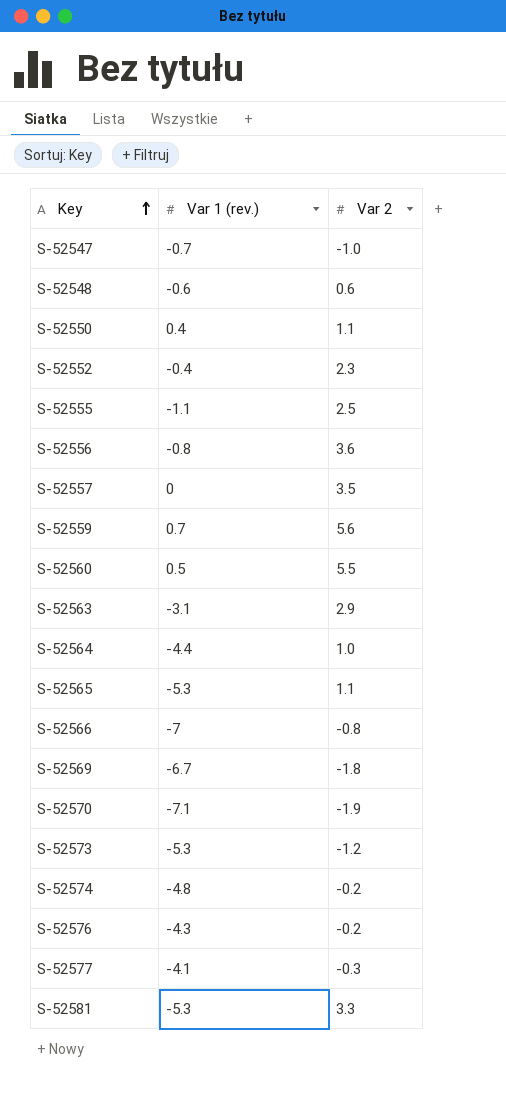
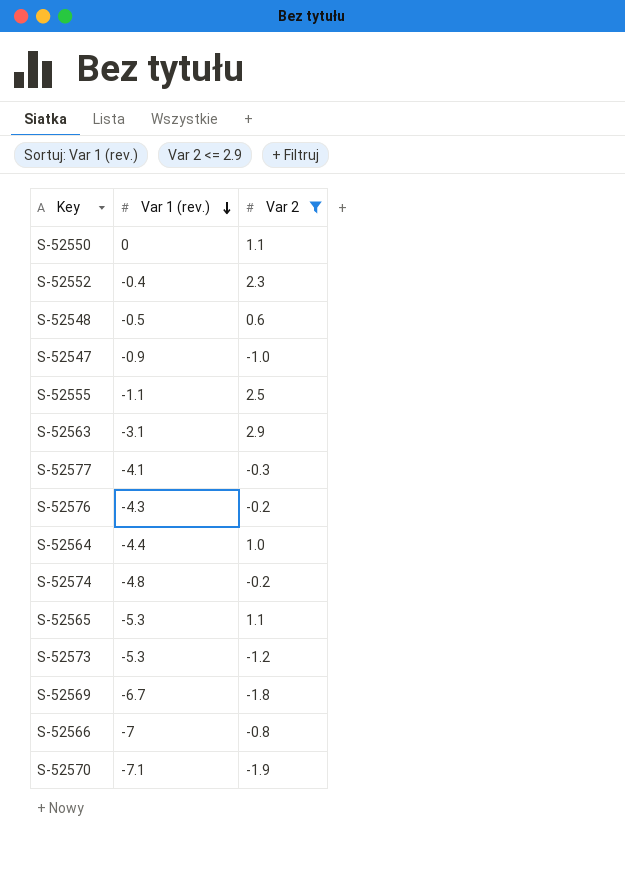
filter: none -> Var 2 <= 2.9
row order: Key ascending -> Var 1 (rev.) descending
S-52550 | Var 1 (rev.): 0.4 -> 0
S-52548 | Var 1 (rev.): -0.6 -> -0.5
S-52547 | Var 1 (rev.): -0.7 -> -0.9

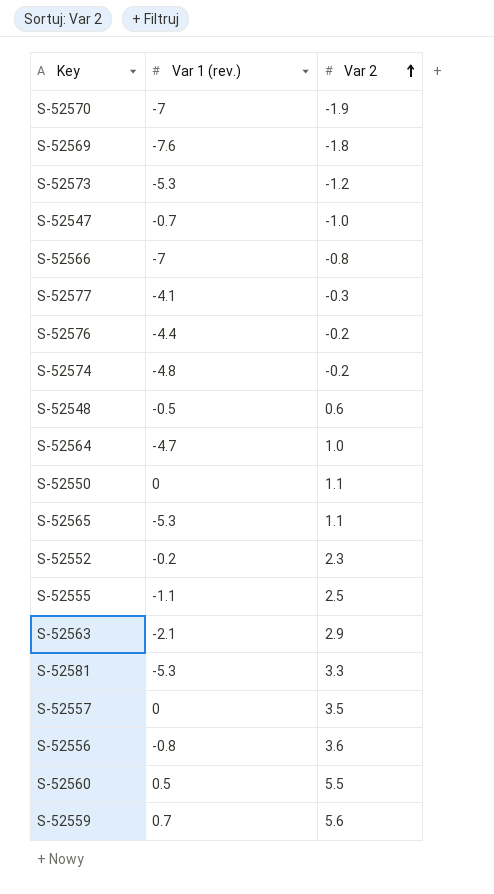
filter: Var 2 <= 2.9 -> none
row order: Var 1 (rev.) descending -> Var 2 ascending
S-52570 | Var 1 (rev.): -7.1 -> -7
S-52569 | Var 1 (rev.): -6.7 -> -7.6
S-52547 | Var 1 (rev.): -0.9 -> -0.7
S-52576 | Var 1 (rev.): -4.3 -> -4.4
S-52564 | Var 1 (rev.): -4.4 -> -4.7
S-52552 | Var 1 (rev.): -0.4 -> -0.2
S-52563 | Var 1 (rev.): -3.1 -> -2.1

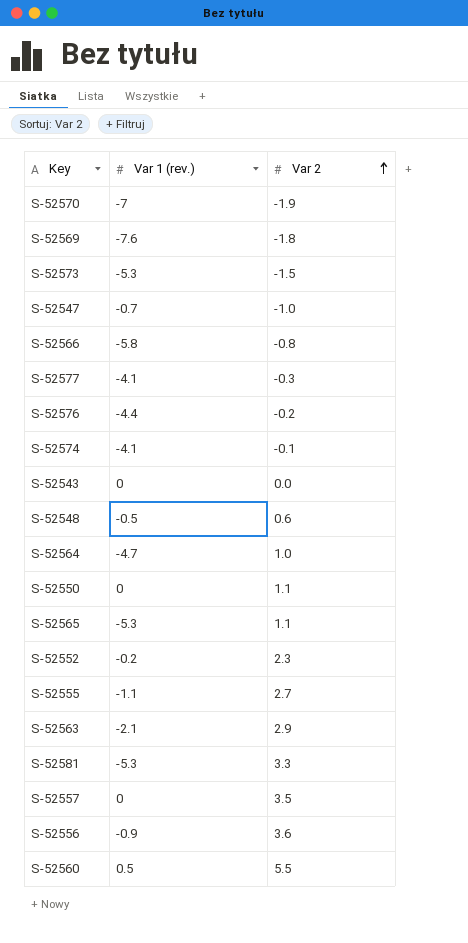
row S-52559: 0.7 | 5.6 -> none
S-52573 | Var 2: -1.2 -> -1.5
S-52566 | Var 1 (rev.): -7 -> -5.8
S-52574 | Var 1 (rev.): -4.8 -> -4.1
S-52574 | Var 2: -0.2 -> -0.1
row S-52543: none -> 0 | 0.0
S-52555 | Var 2: 2.5 -> 2.7
S-52556 | Var 1 (rev.): -0.8 -> -0.9

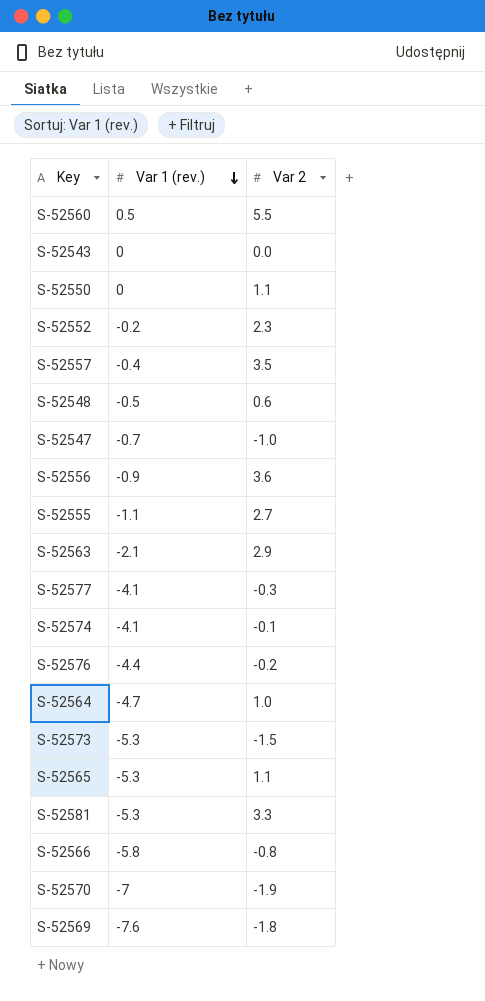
row order: Var 2 ascending -> Var 1 (rev.) descending
S-52557 | Var 1 (rev.): 0 -> -0.4

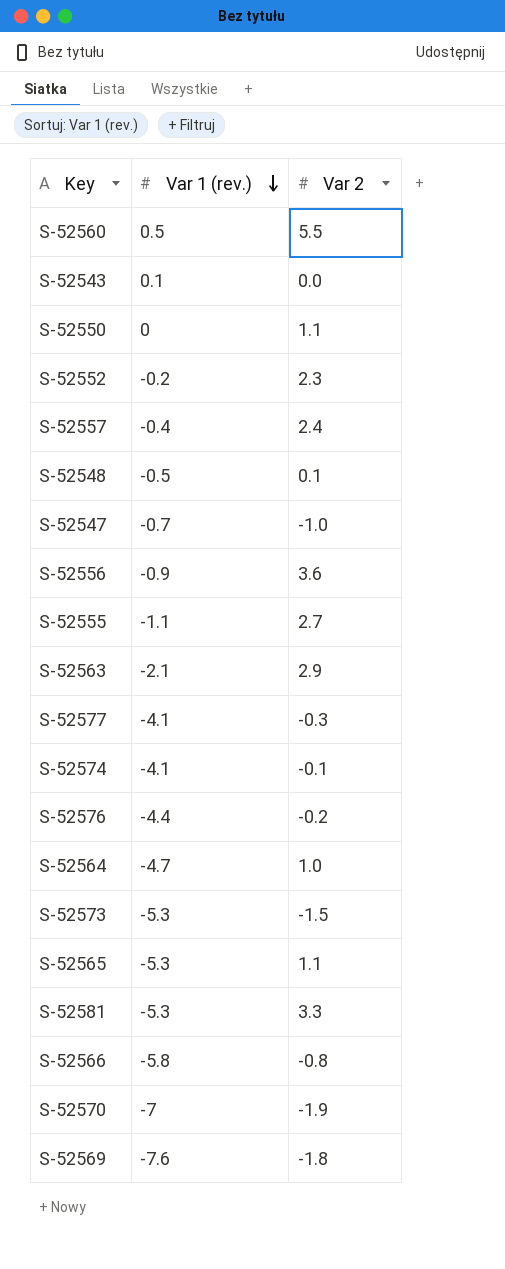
S-52543 | Var 1 (rev.): 0 -> 0.1
S-52557 | Var 2: 3.5 -> 2.4
S-52548 | Var 2: 0.6 -> 0.1

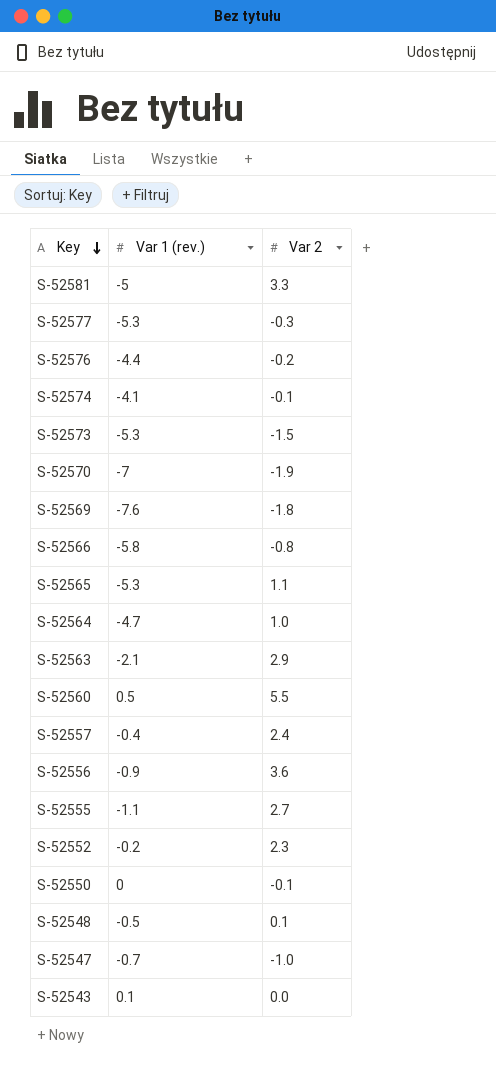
row order: Var 1 (rev.) descending -> Key descending
S-52581 | Var 1 (rev.): -5.3 -> -5
S-52577 | Var 1 (rev.): -4.1 -> -5.3
S-52550 | Var 2: 1.1 -> -0.1

